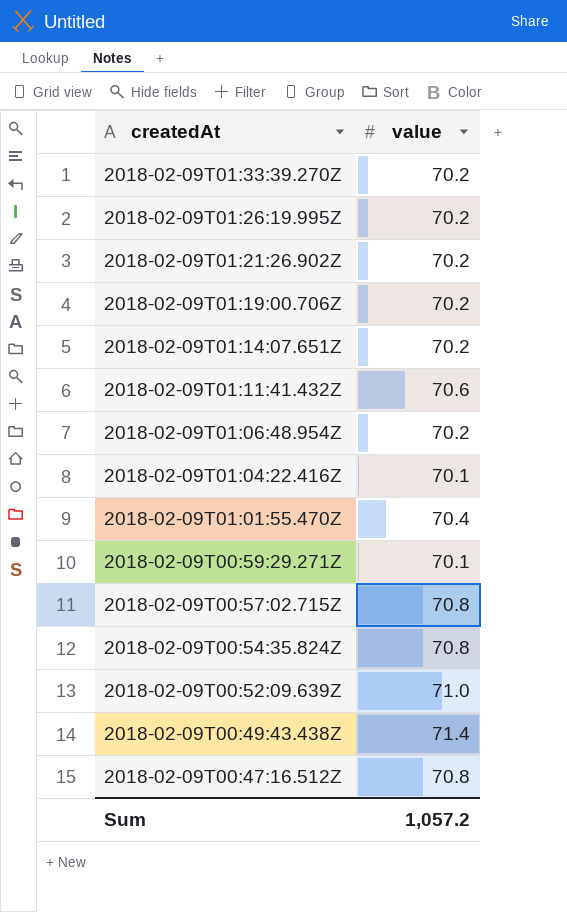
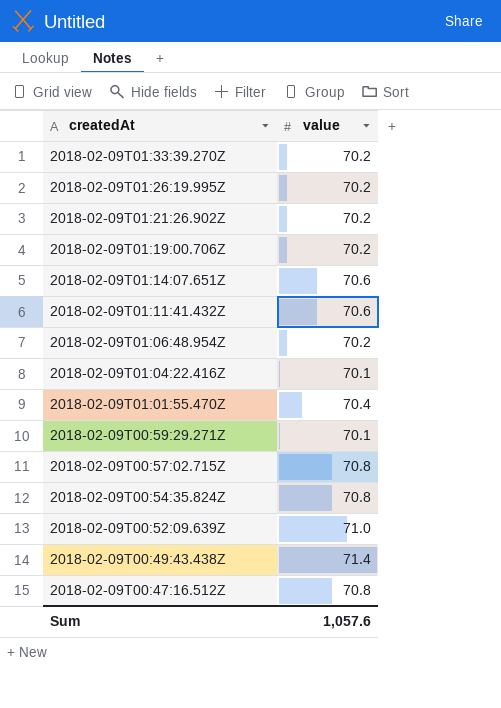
2018-02-09T01:14:07.651Z | value: 70.2 -> 70.6
Sum | value: 1,057.2 -> 1,057.6

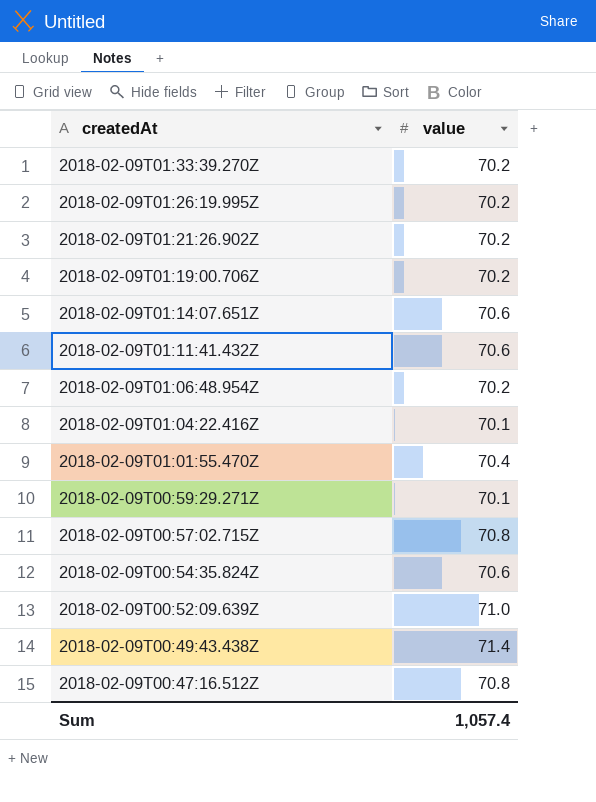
2018-02-09T00:54:35.824Z | value: 70.8 -> 70.6
Sum | value: 1,057.6 -> 1,057.4

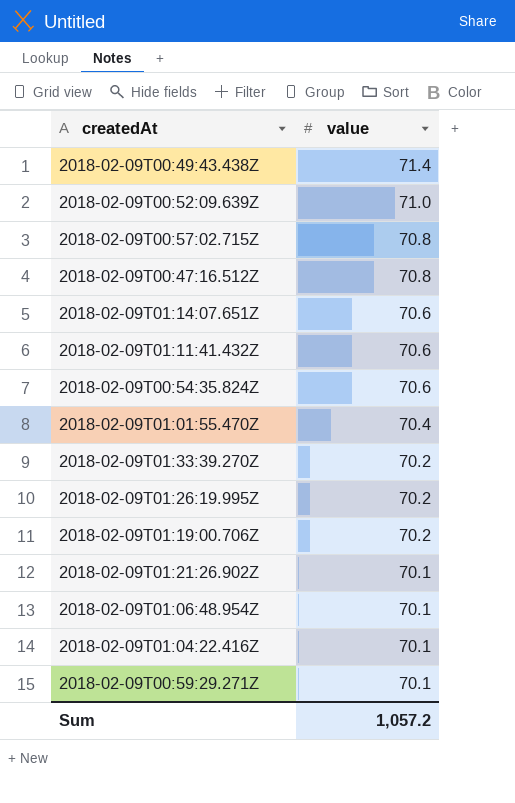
row order: createdAt descending -> value descending
2018-02-09T01:21:26.902Z | value: 70.2 -> 70.1
2018-02-09T01:06:48.954Z | value: 70.2 -> 70.1
Sum | value: 1,057.4 -> 1,057.2

